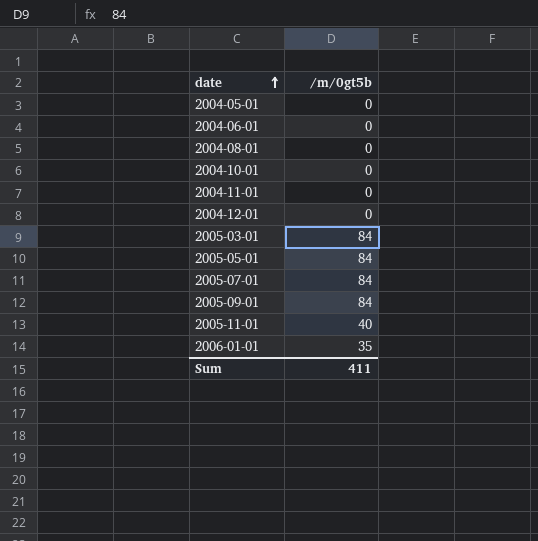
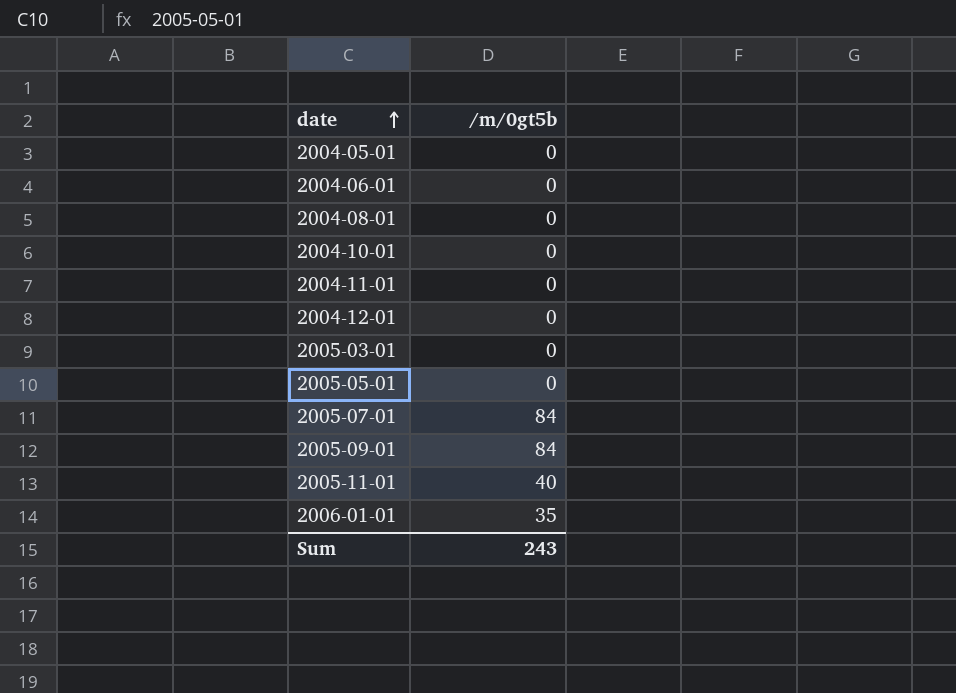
2005-03-01 | /m/0gt5b: 84 -> 0
2005-05-01 | /m/0gt5b: 84 -> 0
Sum | /m/0gt5b: 411 -> 243

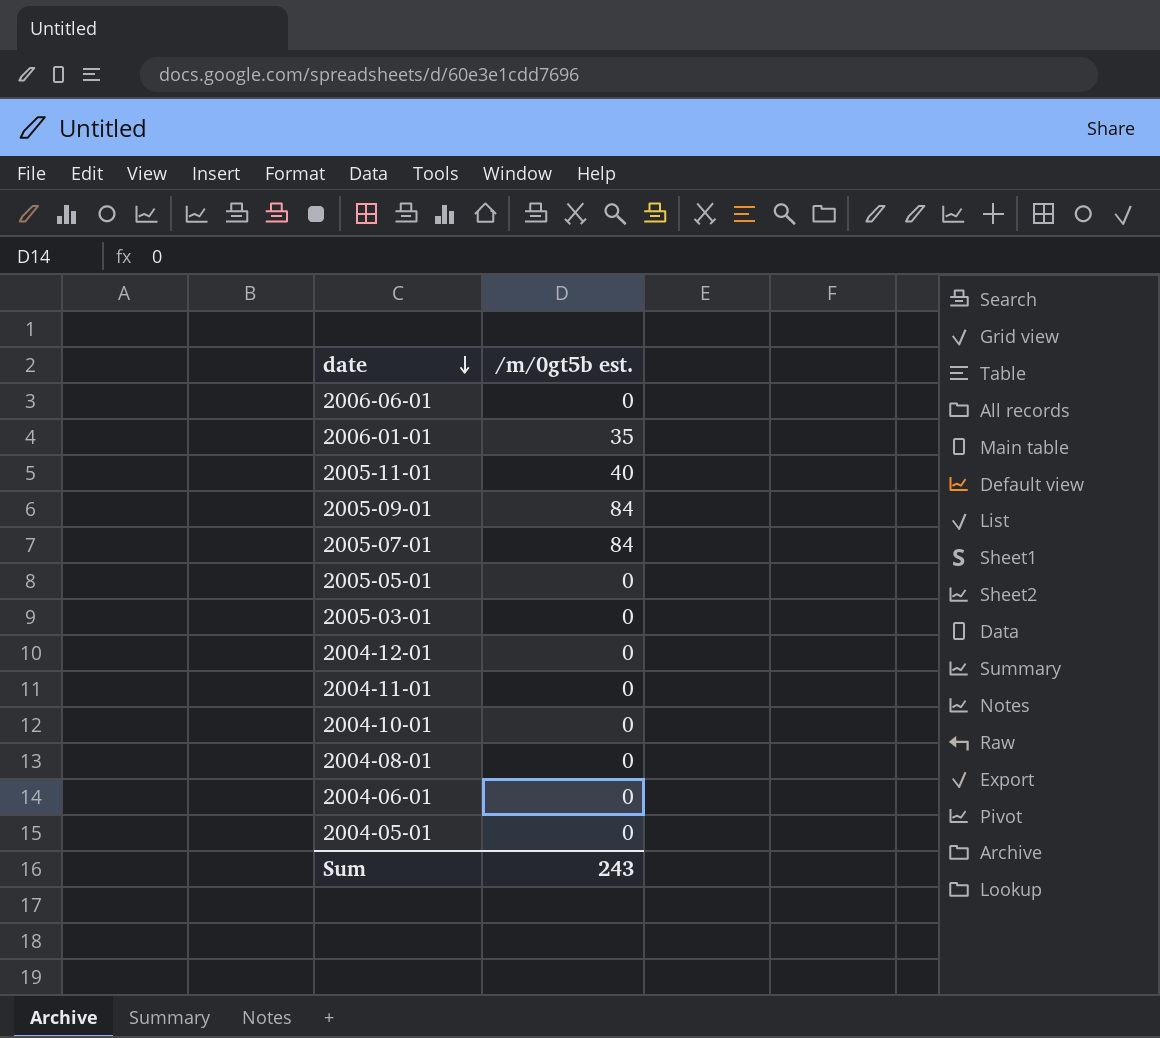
row order: date ascending -> date descending
column name: /m/0gt5b -> /m/0gt5b est.
row 2006-06-01: none -> 0

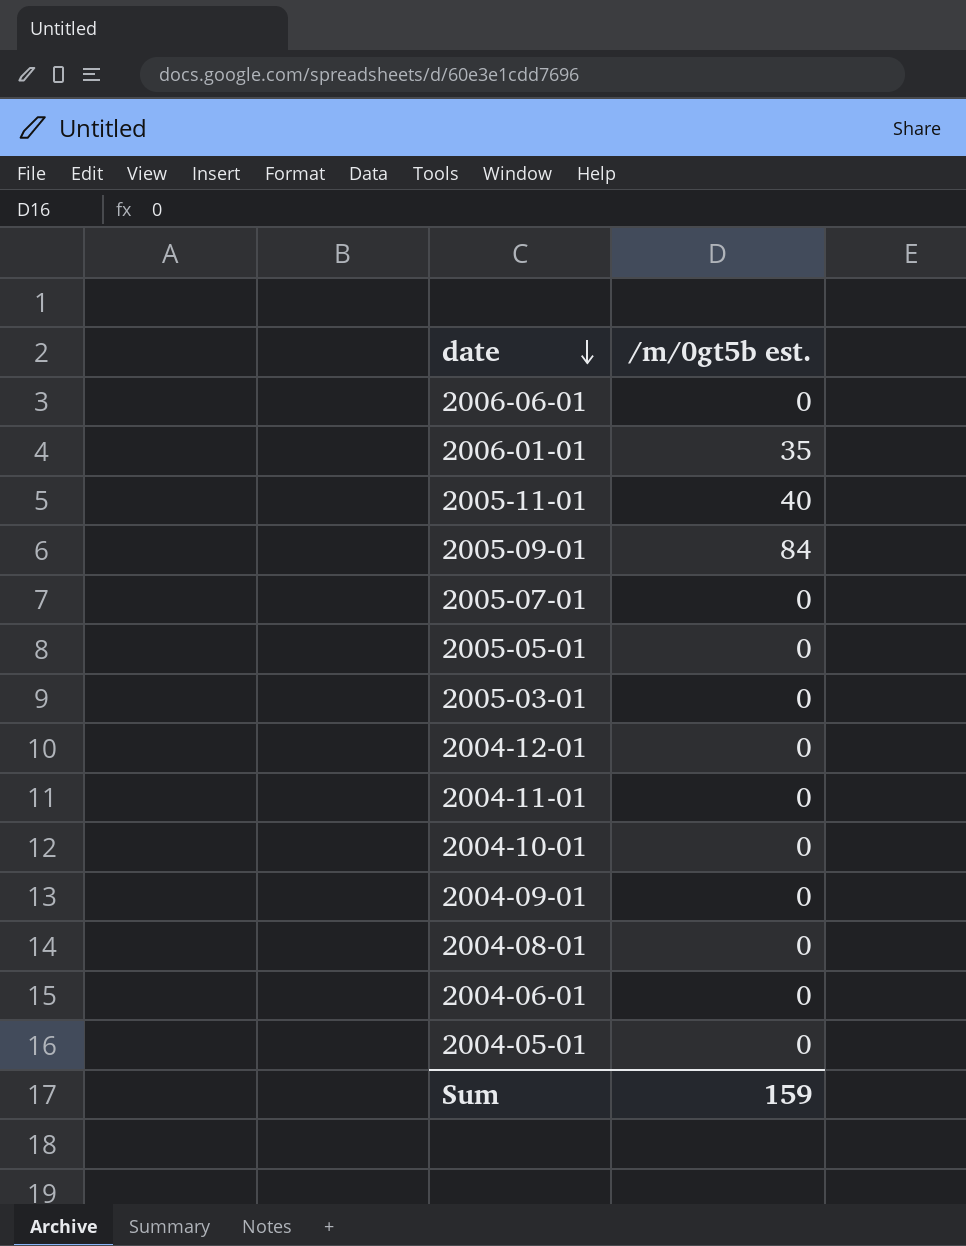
2005-07-01 | /m/0gt5b est.: 84 -> 0
row 2004-09-01: none -> 0
Sum | /m/0gt5b est.: 243 -> 159

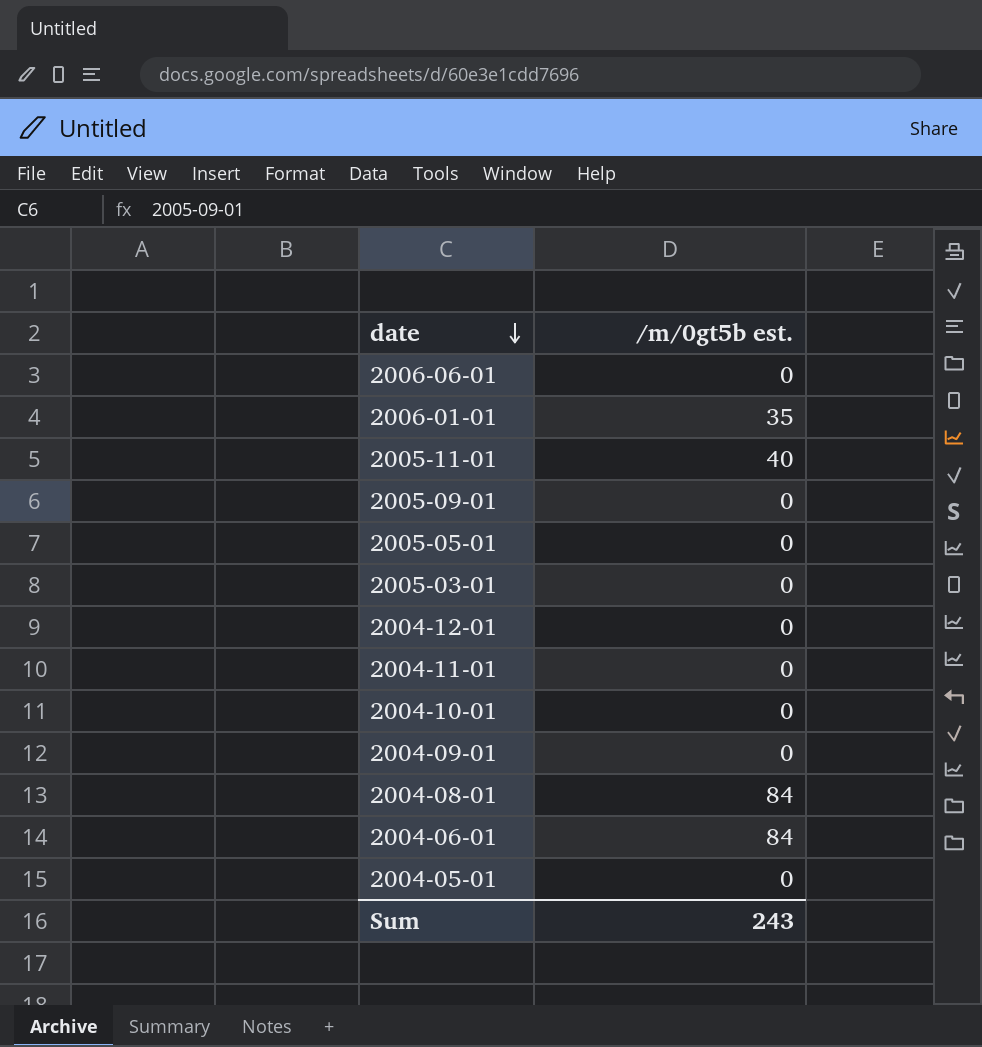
row 2005-07-01: 0 -> none
2005-09-01 | /m/0gt5b est.: 84 -> 0
2004-08-01 | /m/0gt5b est.: 0 -> 84
2004-06-01 | /m/0gt5b est.: 0 -> 84
Sum | /m/0gt5b est.: 159 -> 243

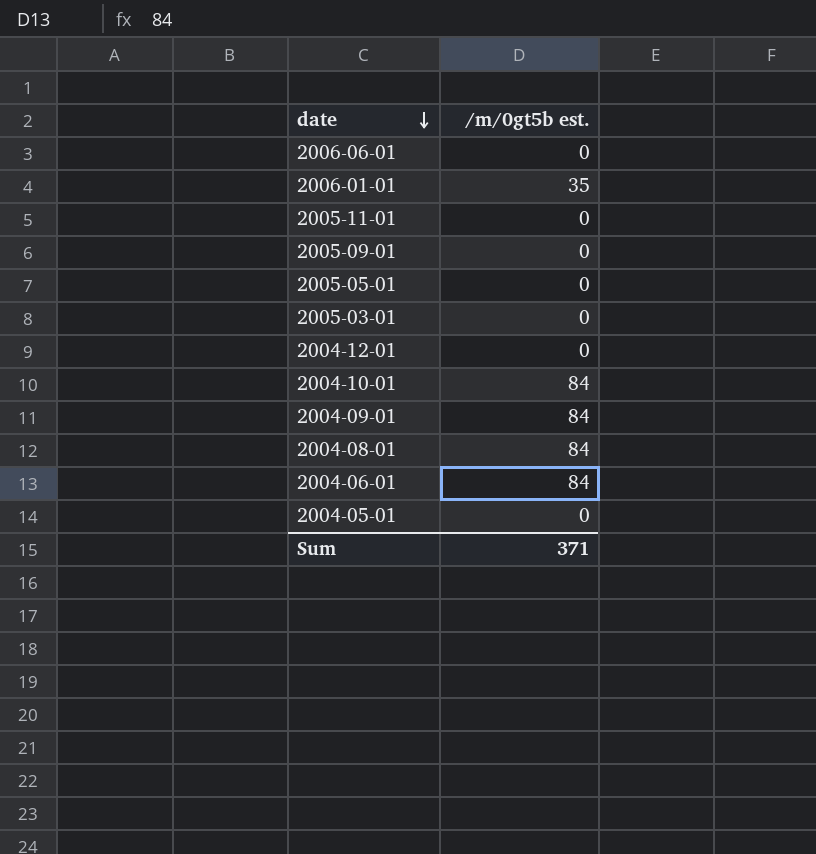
row 2004-11-01: 0 -> none
2005-11-01 | /m/0gt5b est.: 40 -> 0
2004-10-01 | /m/0gt5b est.: 0 -> 84
2004-09-01 | /m/0gt5b est.: 0 -> 84
Sum | /m/0gt5b est.: 243 -> 371

